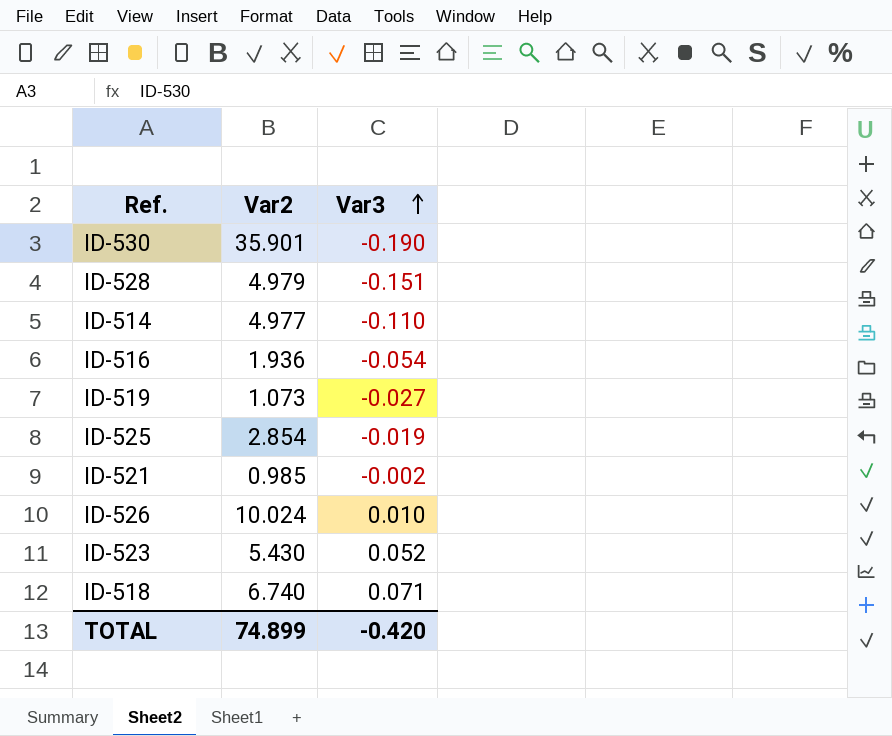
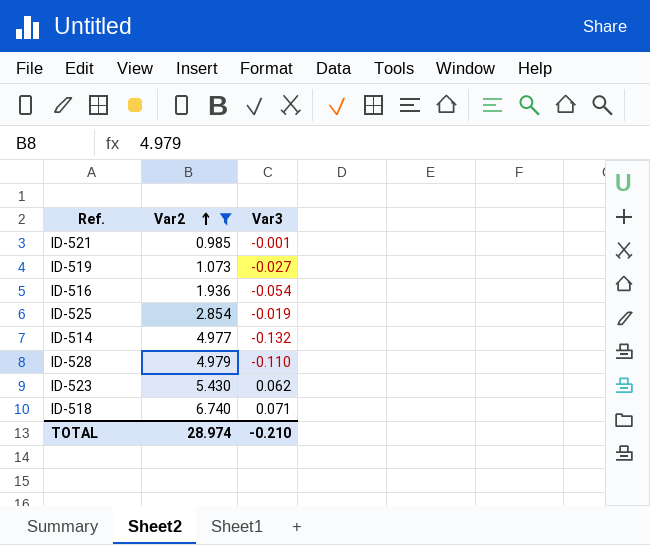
filter: none -> Var2 <= 6.740
row order: Var3 ascending -> Var2 ascending
ID-521 | Var3: -0.002 -> -0.001
ID-514 | Var3: -0.110 -> -0.132
ID-528 | Var3: -0.151 -> -0.110
ID-523 | Var3: 0.052 -> 0.062
TOTAL | Var2: 74.899 -> 28.974
TOTAL | Var3: -0.420 -> -0.210

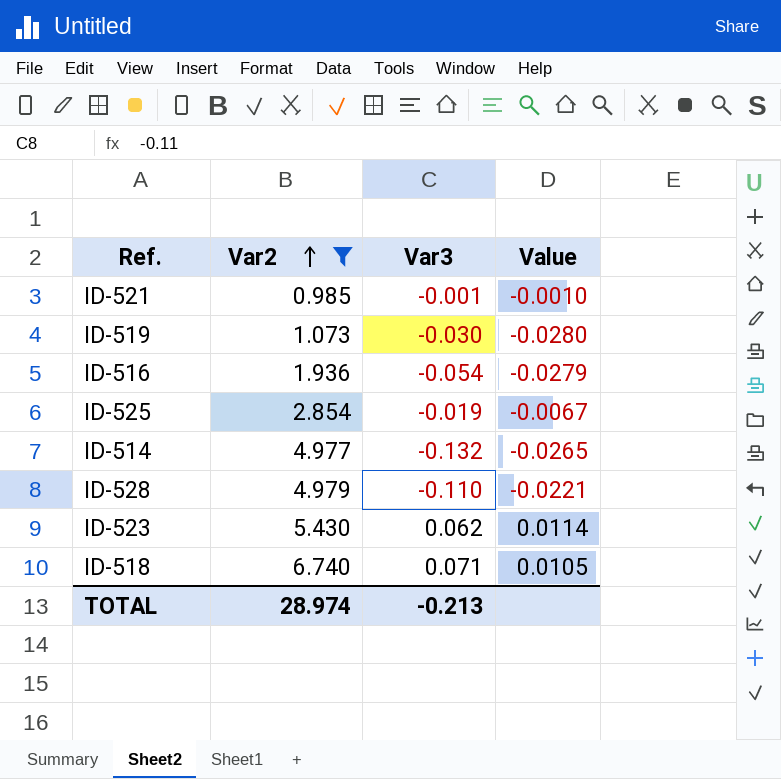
column Value | formula: none -> [Var3] / [Var2]
ID-519 | Var3: -0.027 -> -0.030
TOTAL | Var3: -0.210 -> -0.213

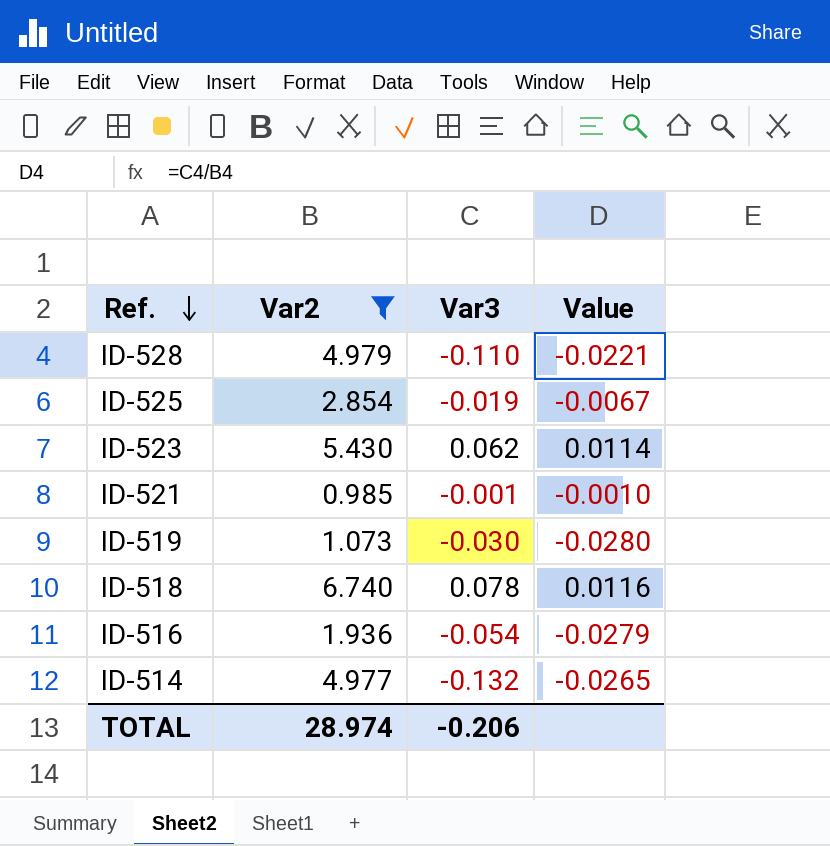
row order: Var2 ascending -> Ref. descending
ID-518 | Var3: 0.071 -> 0.078
ID-518 | Value: 0.0105 -> 0.0116
TOTAL | Var3: -0.213 -> -0.206

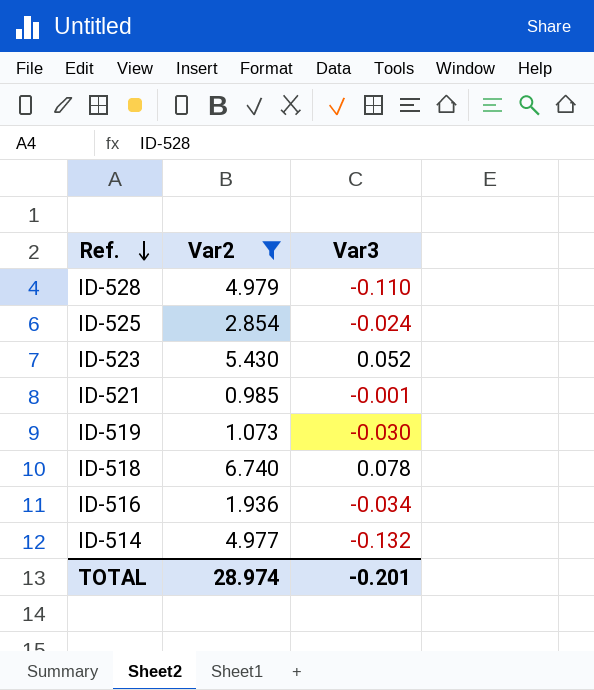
column Value | formula: [Var3] / [Var2] -> none
ID-525 | Var3: -0.019 -> -0.024
ID-523 | Var3: 0.062 -> 0.052
ID-516 | Var3: -0.054 -> -0.034
TOTAL | Var3: -0.206 -> -0.201

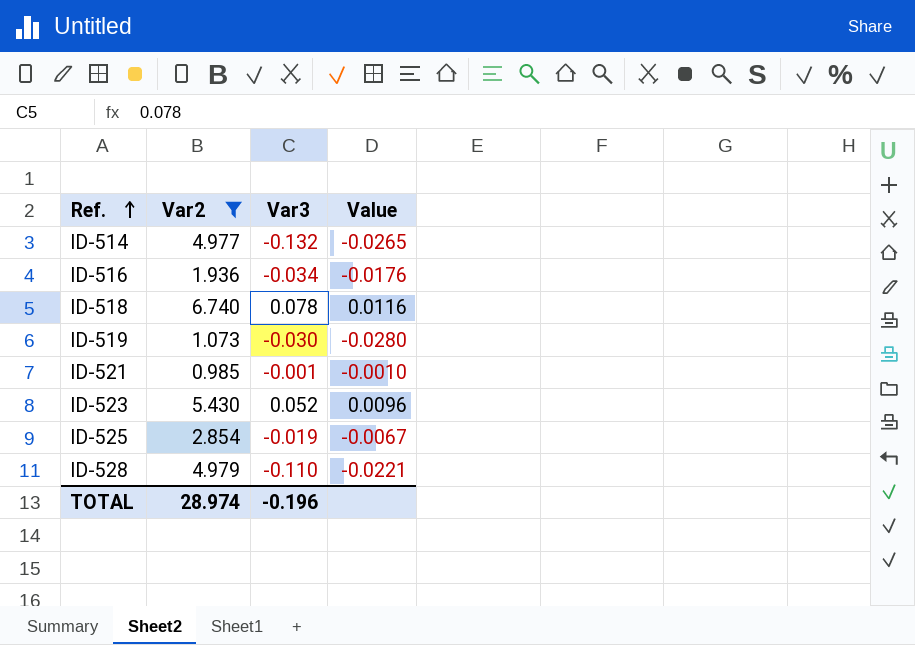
row order: Ref. descending -> Ref. ascending
column Value | formula: none -> [Var3] / [Var2]
ID-525 | Var3: -0.024 -> -0.019
TOTAL | Var3: -0.201 -> -0.196

